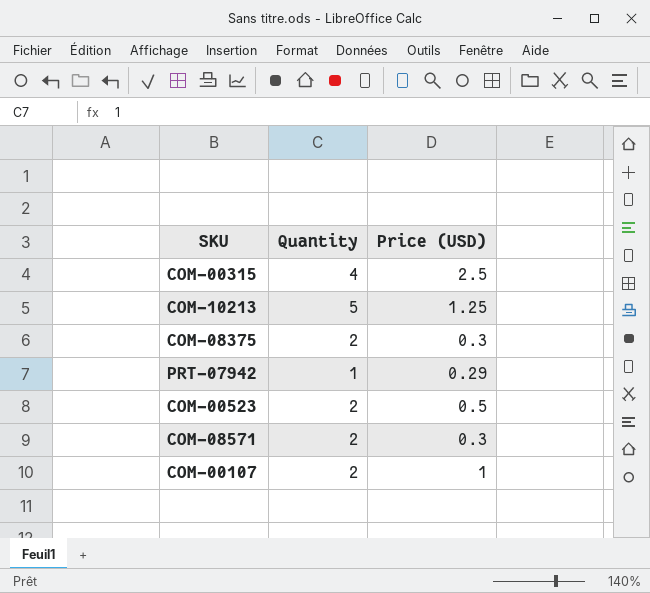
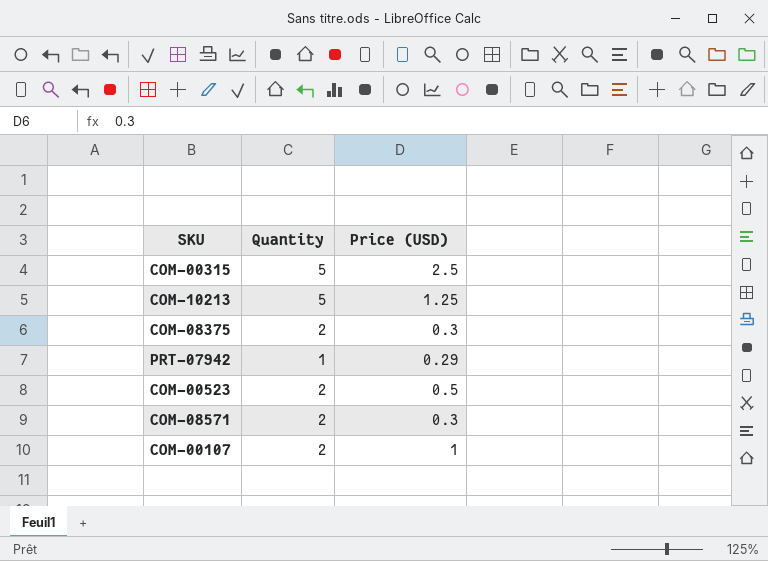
COM-00315 | Quantity: 4 -> 5

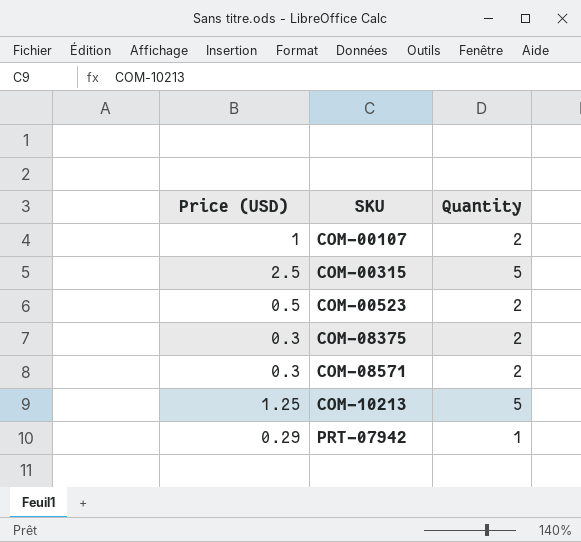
row order: none -> SKU ascending
column Price (USD) | position: 3 -> 1

